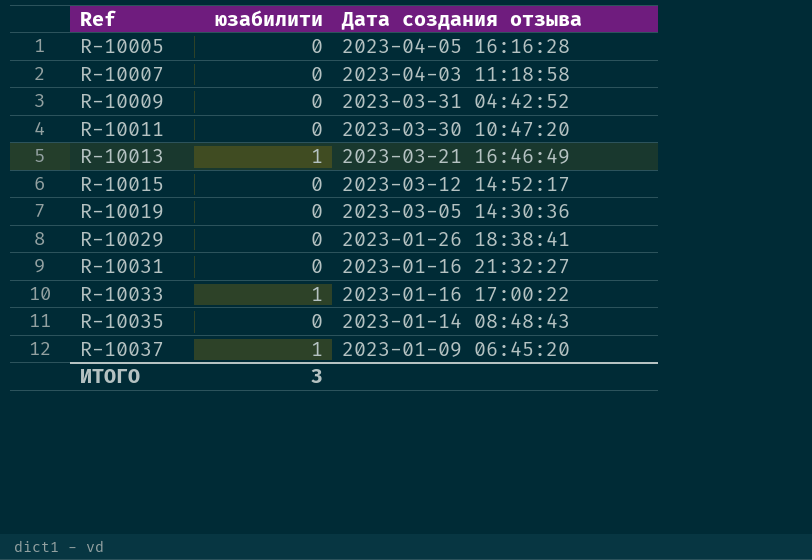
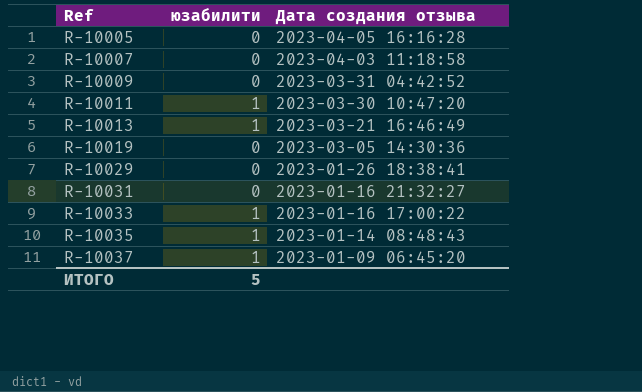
row R-10015: 0 | 2023-03-12 14:52:17 -> none
R-10011 | юзабилити: 0 -> 1
R-10035 | юзабилити: 0 -> 1
ИТОГО | юзабилити: 3 -> 5

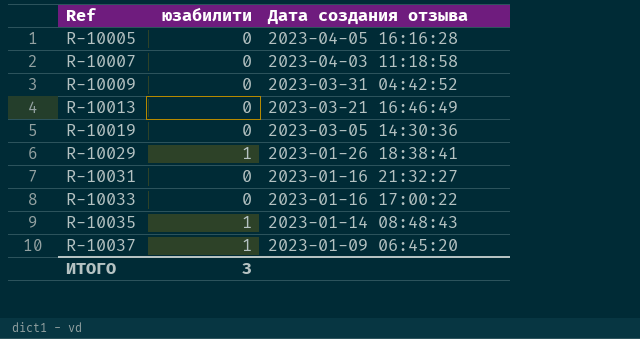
row R-10011: 1 | 2023-03-30 10:47:20 -> none
R-10013 | юзабилити: 1 -> 0
R-10029 | юзабилити: 0 -> 1
R-10033 | юзабилити: 1 -> 0
ИТОГО | юзабилити: 5 -> 3

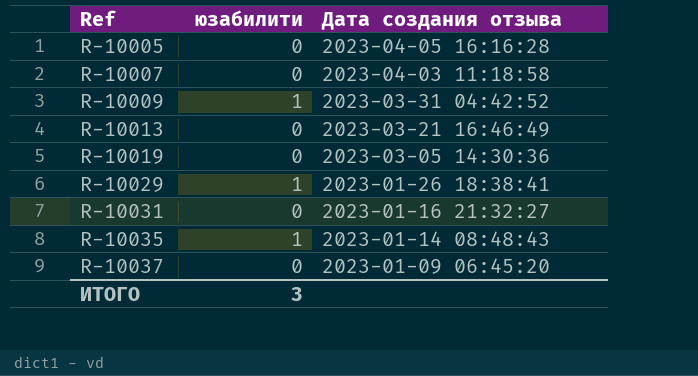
row R-10033: 0 | 2023-01-16 17:00:22 -> none
R-10009 | юзабилити: 0 -> 1
R-10037 | юзабилити: 1 -> 0

